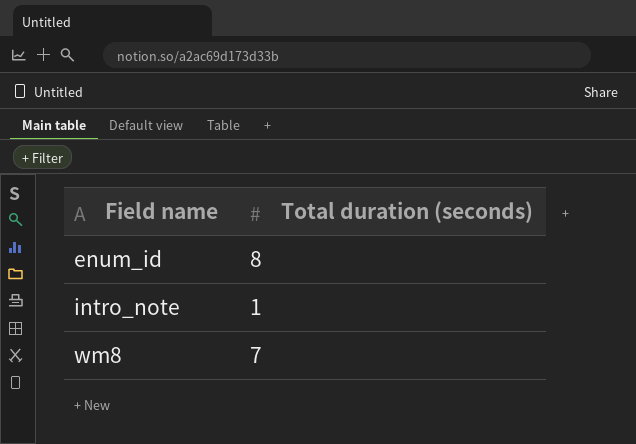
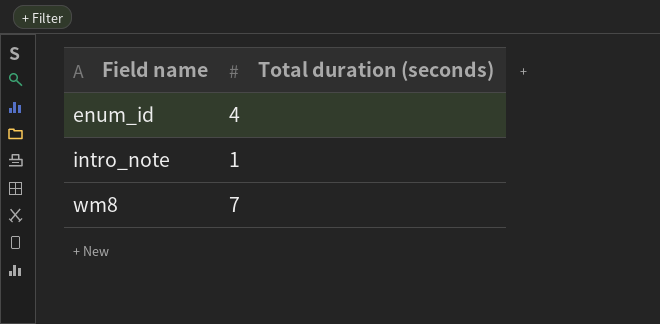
enum_id | Total duration (seconds): 8 -> 4

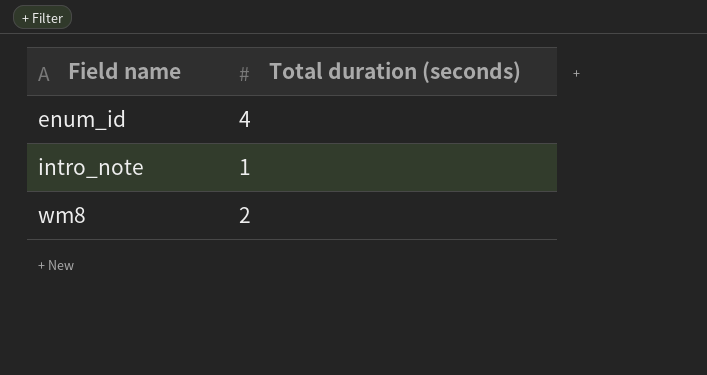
wm8 | Total duration (seconds): 7 -> 2

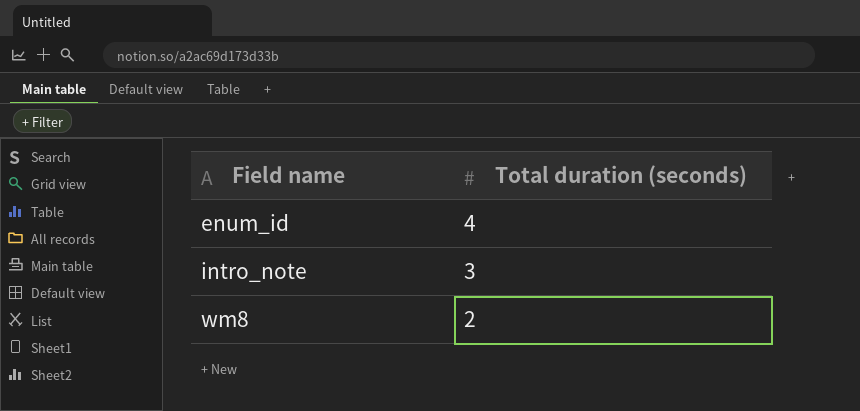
intro_note | Total duration (seconds): 1 -> 3

